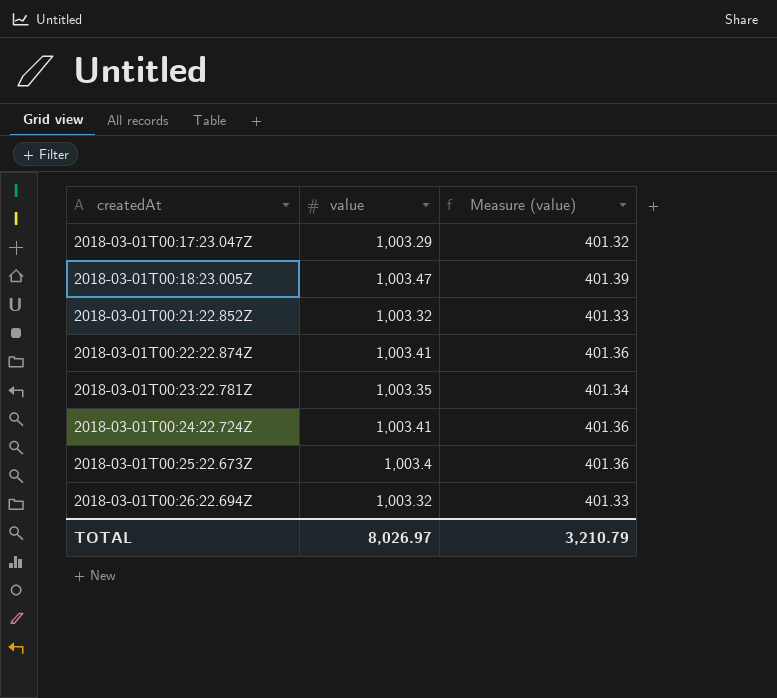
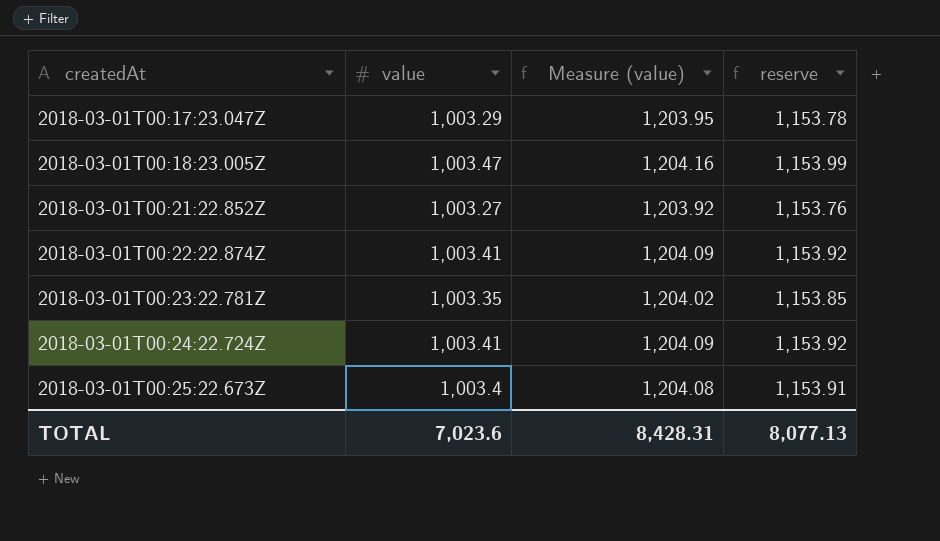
column Measure (value) | formula: [value] * 0.4 -> [value] * 1.2
column reserve | formula: none -> [value] * 1.15
row 2018-03-01T00:26:22.694Z: 1,003.32 | 401.33 -> none
2018-03-01T00:21:22.852Z | value: 1,003.32 -> 1,003.27
TOTAL | value: 8,026.97 -> 7,023.6
TOTAL | Measure (value): 3,210.79 -> 8,428.31

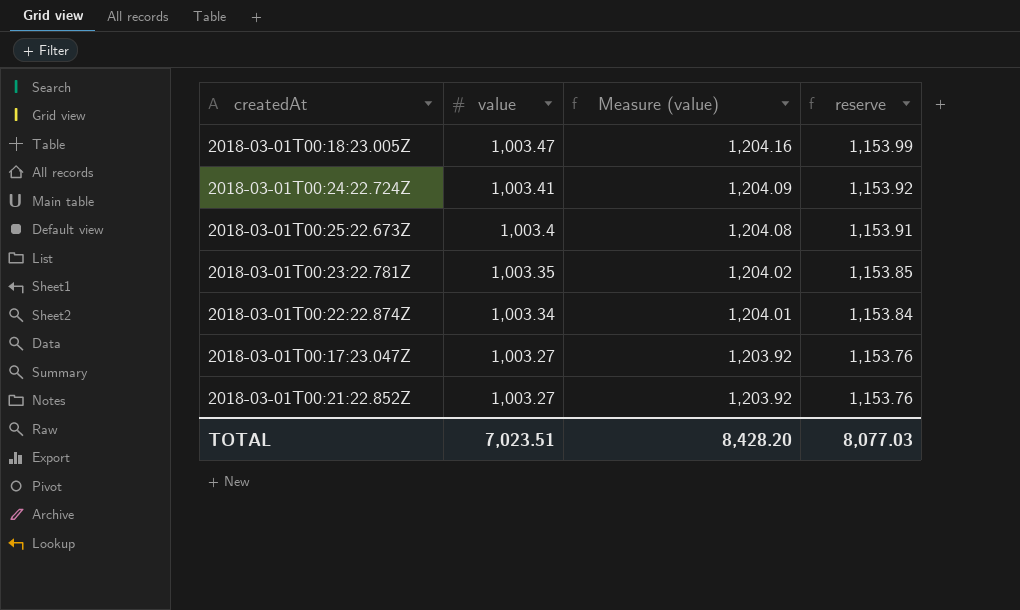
row order: createdAt ascending -> value descending
2018-03-01T00:22:22.874Z | value: 1,003.41 -> 1,003.34
2018-03-01T00:22:22.874Z | Measure (value): 1,204.09 -> 1,204.01
2018-03-01T00:22:22.874Z | reserve: 1,153.92 -> 1,153.84
2018-03-01T00:17:23.047Z | value: 1,003.29 -> 1,003.27
2018-03-01T00:17:23.047Z | Measure (value): 1,203.95 -> 1,203.92
2018-03-01T00:17:23.047Z | reserve: 1,153.78 -> 1,153.76
TOTAL | value: 7,023.6 -> 7,023.51
TOTAL | Measure (value): 8,428.31 -> 8,428.20
TOTAL | reserve: 8,077.13 -> 8,077.03

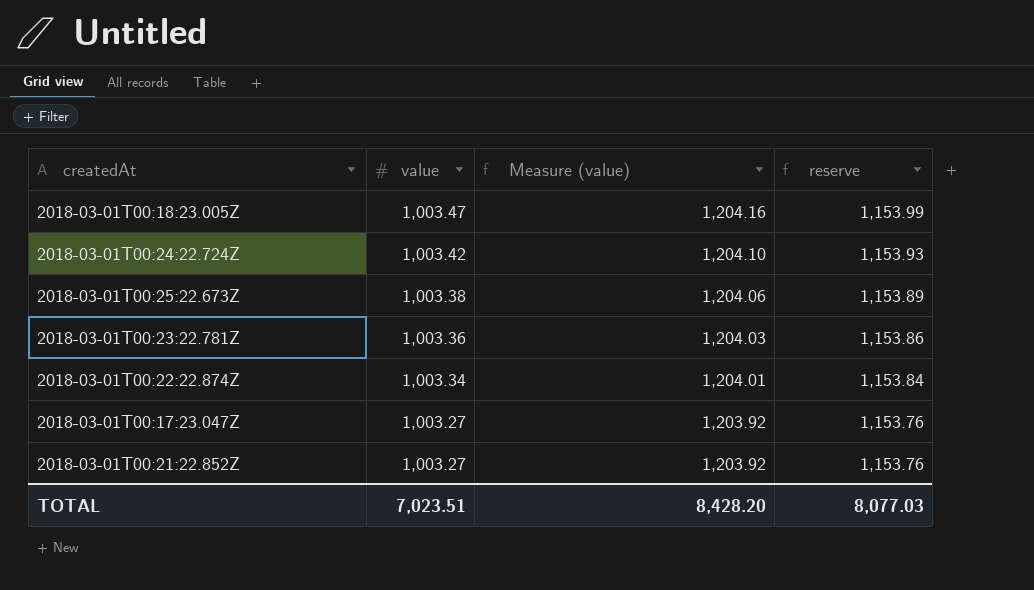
2018-03-01T00:24:22.724Z | value: 1,003.41 -> 1,003.42
2018-03-01T00:24:22.724Z | Measure (value): 1,204.09 -> 1,204.10
2018-03-01T00:24:22.724Z | reserve: 1,153.92 -> 1,153.93
2018-03-01T00:25:22.673Z | value: 1,003.4 -> 1,003.38
2018-03-01T00:25:22.673Z | Measure (value): 1,204.08 -> 1,204.06
2018-03-01T00:25:22.673Z | reserve: 1,153.91 -> 1,153.89
2018-03-01T00:23:22.781Z | value: 1,003.35 -> 1,003.36
2018-03-01T00:23:22.781Z | Measure (value): 1,204.02 -> 1,204.03
2018-03-01T00:23:22.781Z | reserve: 1,153.85 -> 1,153.86

